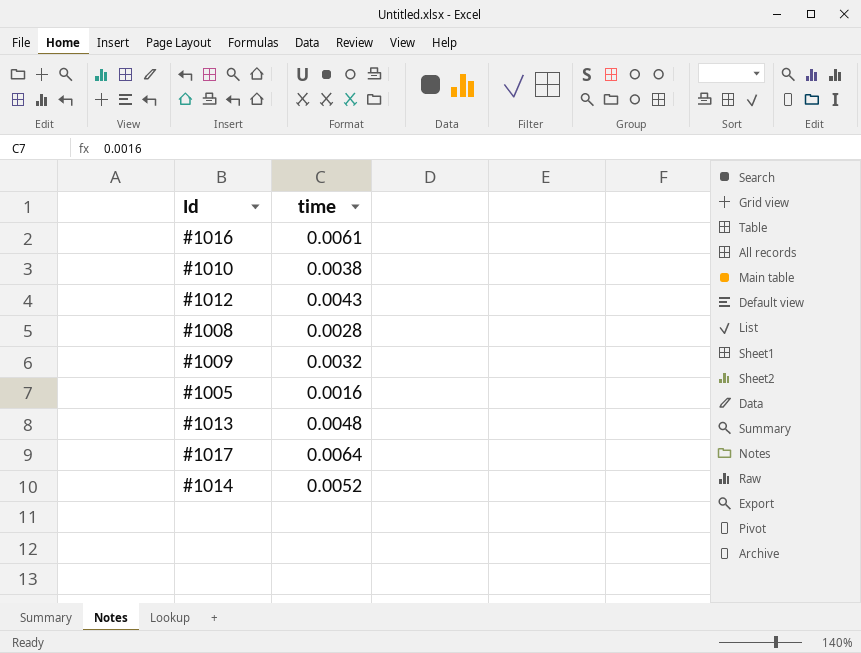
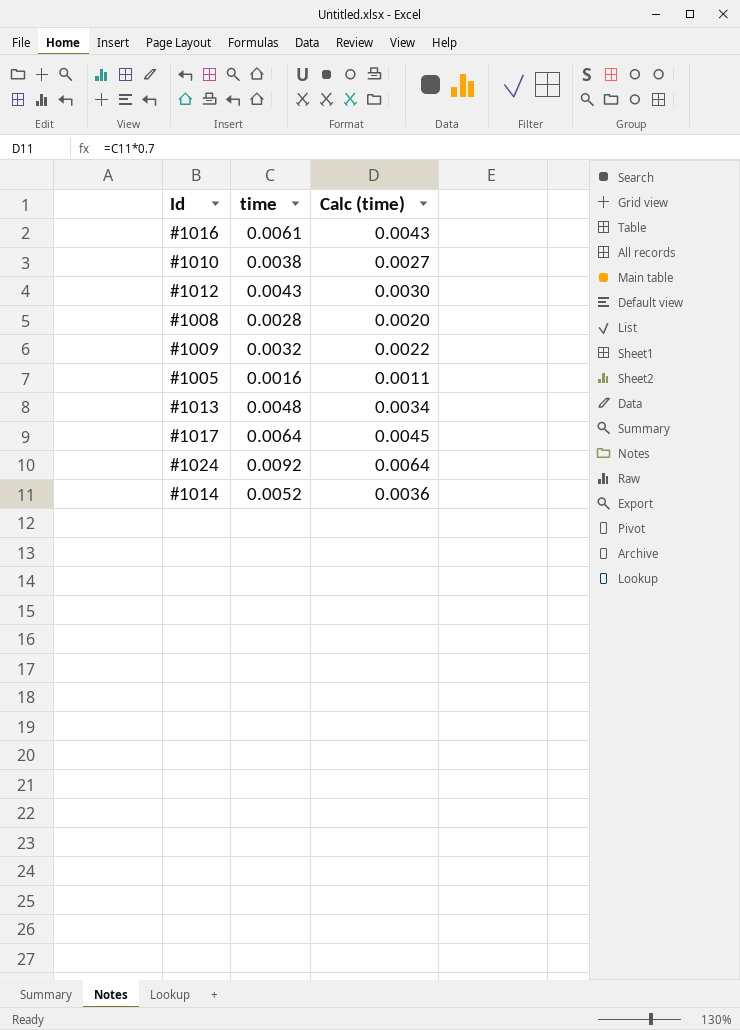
column Calc (time) | formula: none -> [time] * 0.7
row #1024: none -> 0.0092 | 0.0064

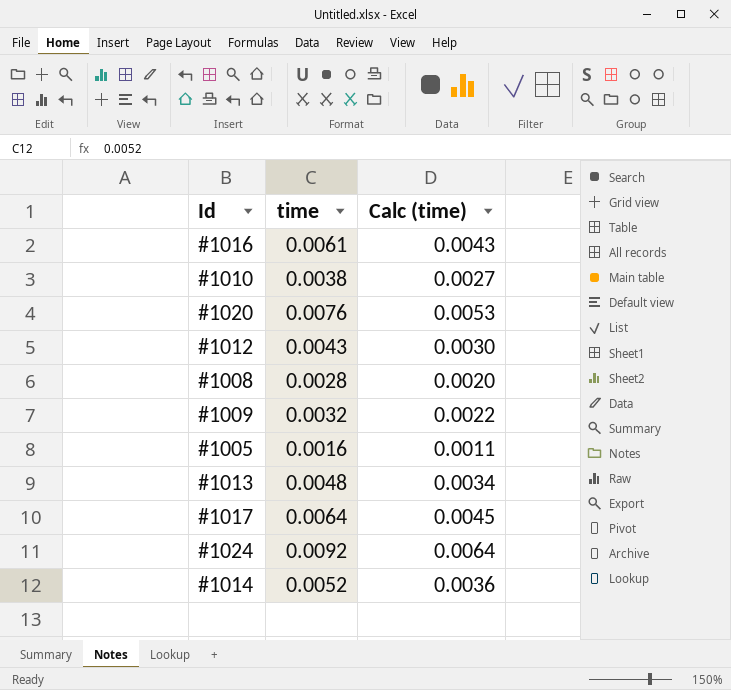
row #1020: none -> 0.0076 | 0.0053

